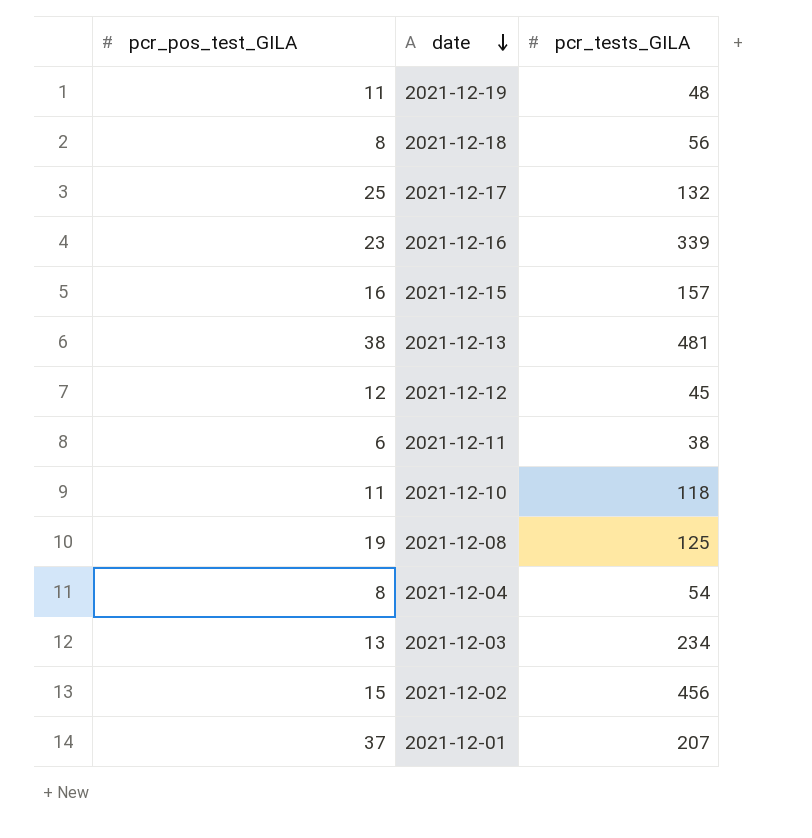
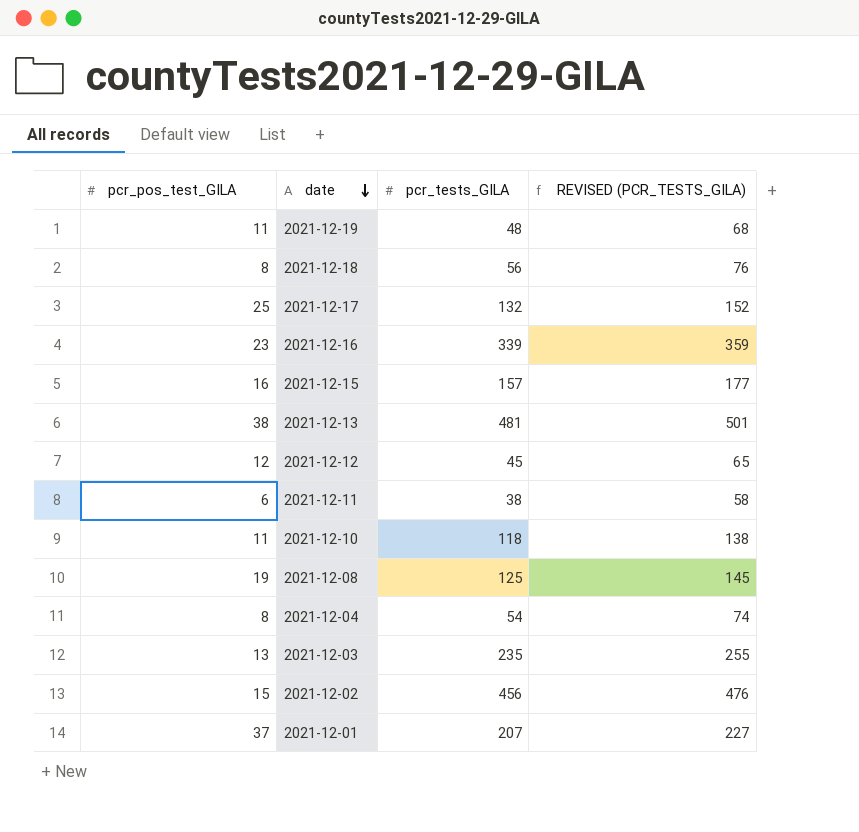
column REVISED (PCR_TESTS_GILA) | formula: none -> [pcr_tests_GILA] + 20
2021-12-03 | pcr_tests_GILA: 234 -> 235

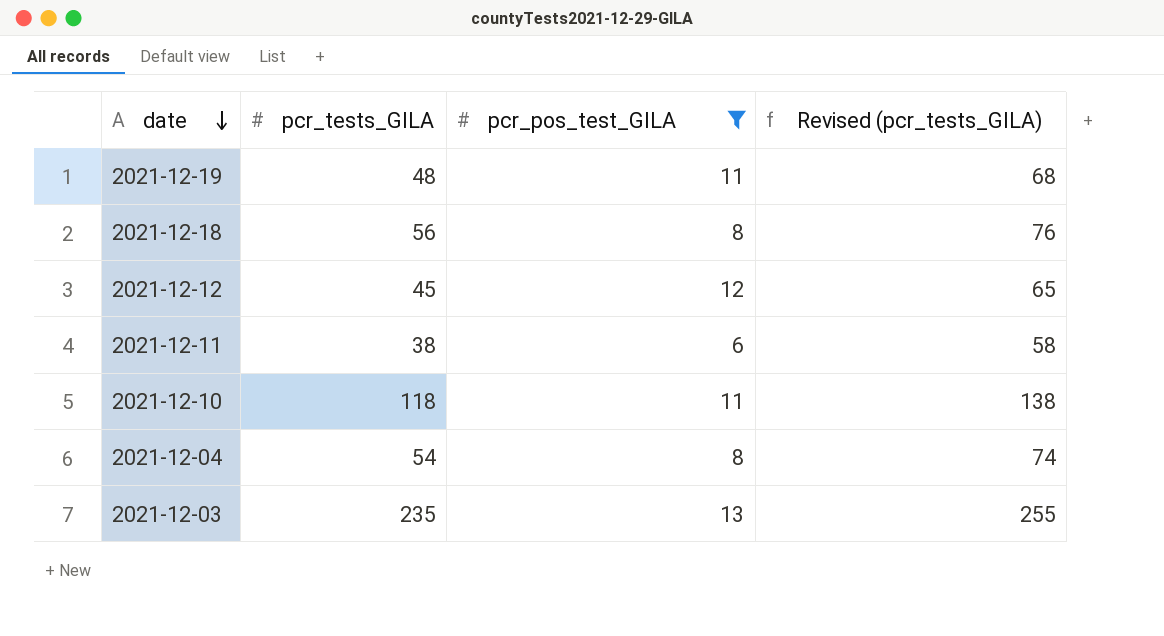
filter: none -> pcr_pos_test_GILA <= 13
column pcr_pos_test_GILA | position: 1 -> 3
column name: REVISED (PCR_TESTS_GILA) -> Revised (pcr_tests_GILA)

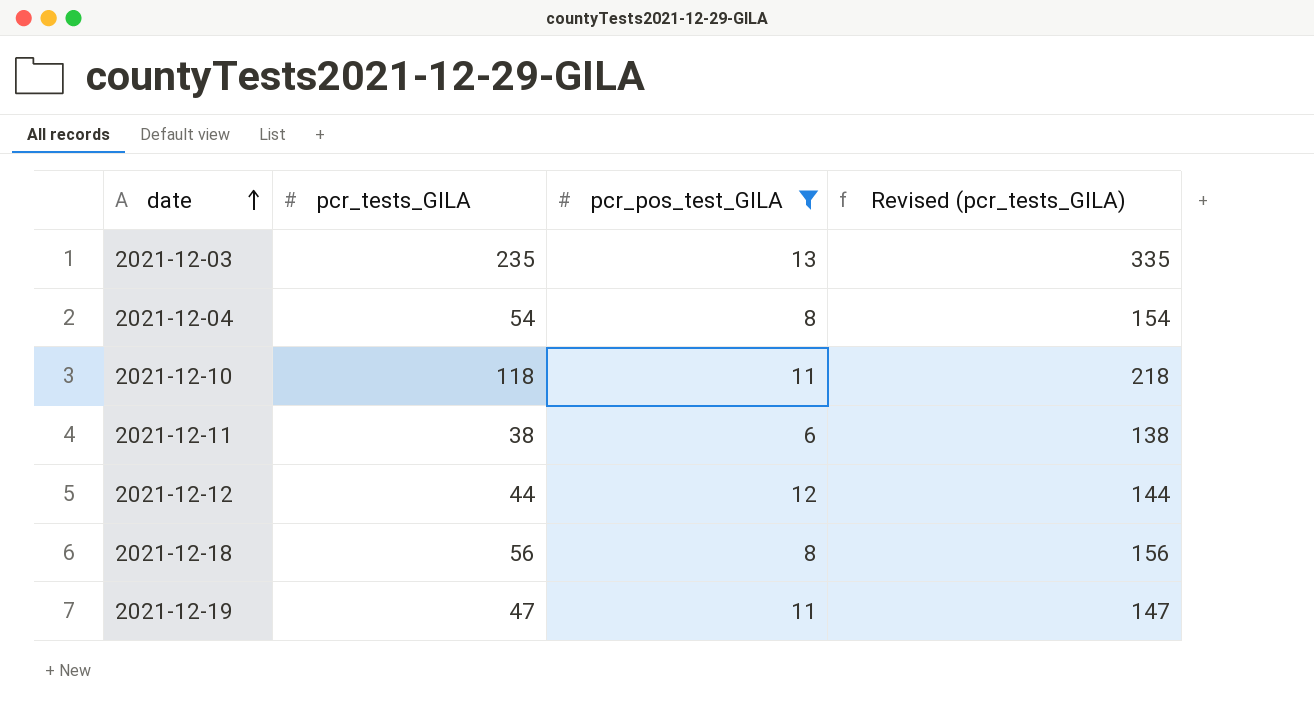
row order: date descending -> date ascending
column Revised (pcr_tests_GILA) | formula: [pcr_tests_GILA] + 20 -> [pcr_tests_GILA] + 100
2021-12-12 | pcr_tests_GILA: 45 -> 44
2021-12-19 | pcr_tests_GILA: 48 -> 47

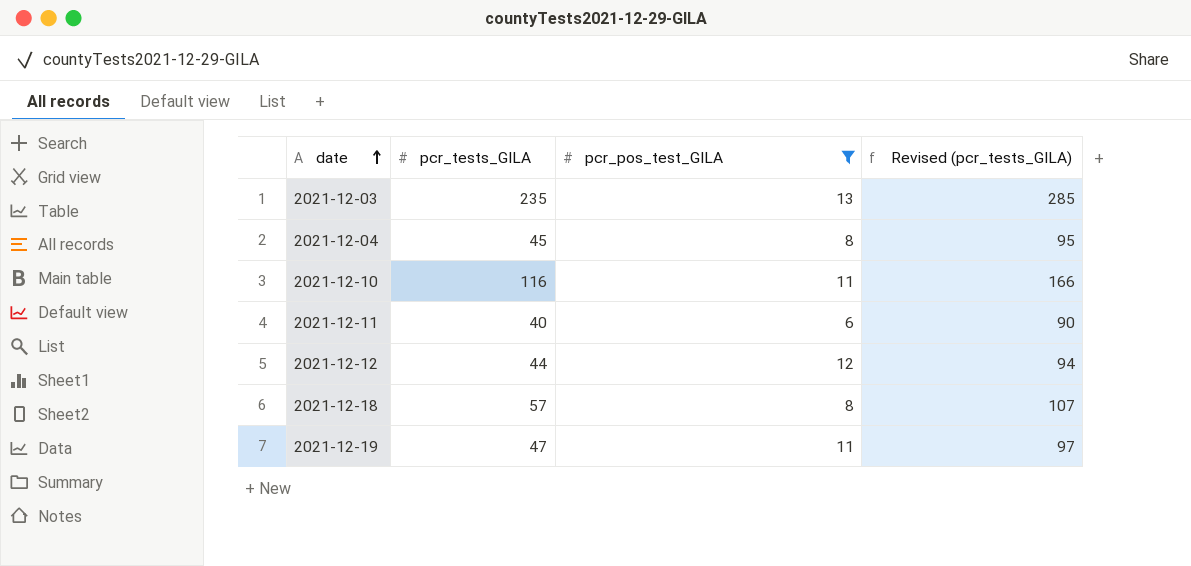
column Revised (pcr_tests_GILA) | formula: [pcr_tests_GILA] + 100 -> [pcr_tests_GILA] + 50
2021-12-04 | pcr_tests_GILA: 54 -> 45
2021-12-10 | pcr_tests_GILA: 118 -> 116
2021-12-11 | pcr_tests_GILA: 38 -> 40
2021-12-18 | pcr_tests_GILA: 56 -> 57

